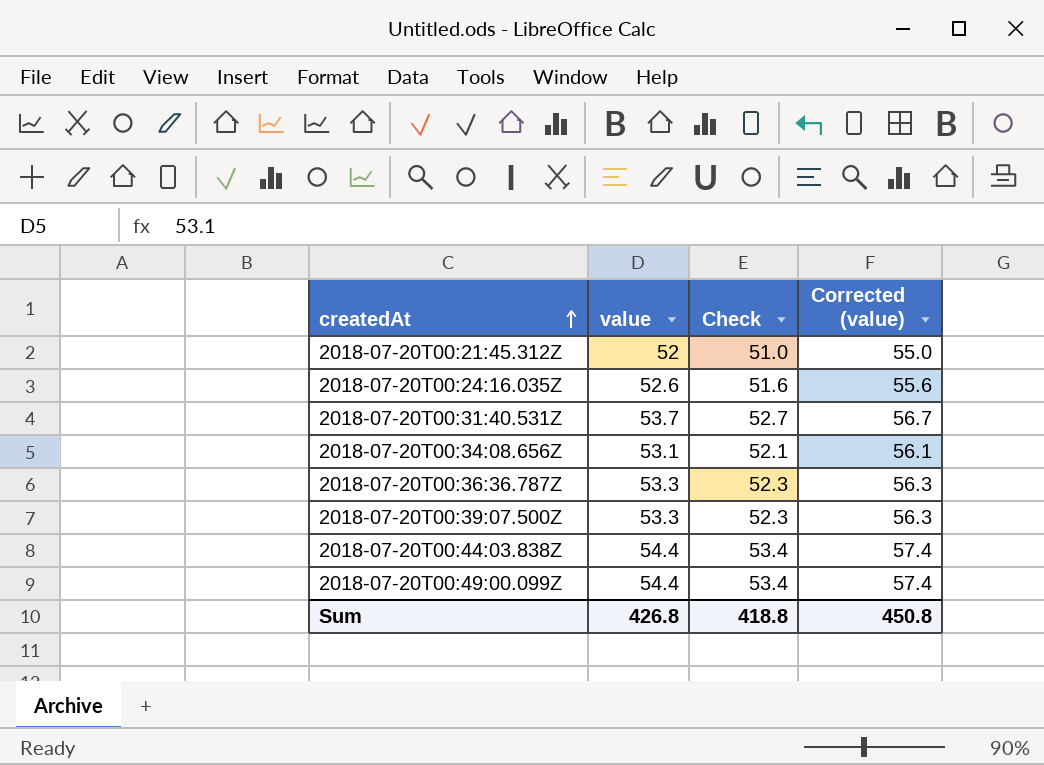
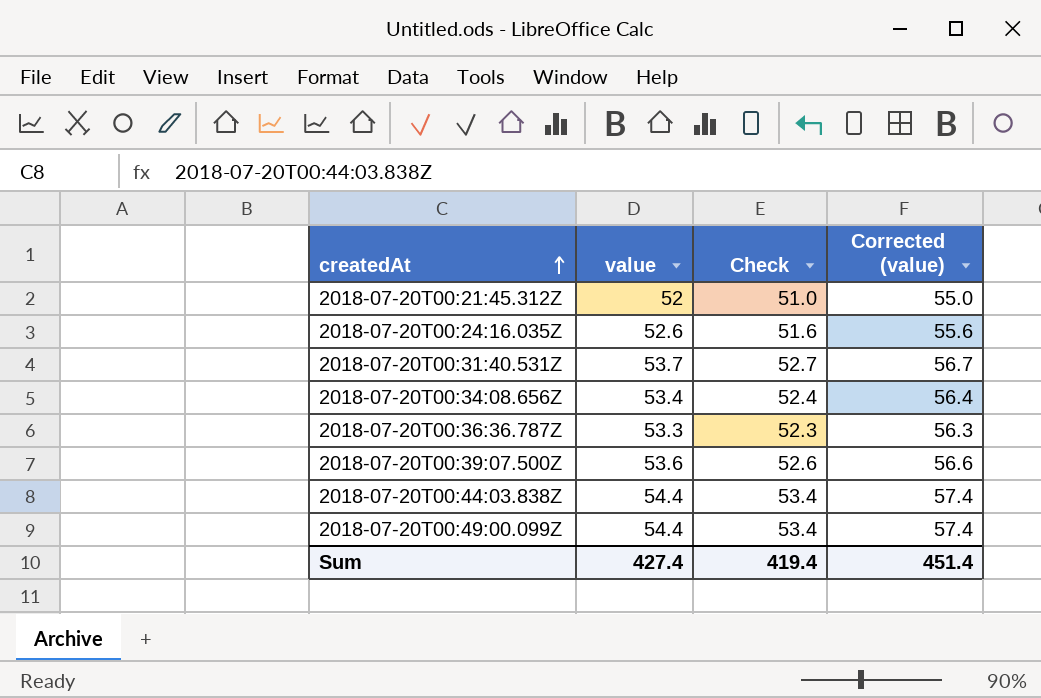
2018-07-20T00:34:08.656Z | value: 53.1 -> 53.4
2018-07-20T00:34:08.656Z | Check: 52.1 -> 52.4
2018-07-20T00:34:08.656Z | Corrected (value): 56.1 -> 56.4
2018-07-20T00:39:07.500Z | value: 53.3 -> 53.6
2018-07-20T00:39:07.500Z | Check: 52.3 -> 52.6
2018-07-20T00:39:07.500Z | Corrected (value): 56.3 -> 56.6
Sum | value: 426.8 -> 427.4
Sum | Check: 418.8 -> 419.4
Sum | Corrected (value): 450.8 -> 451.4

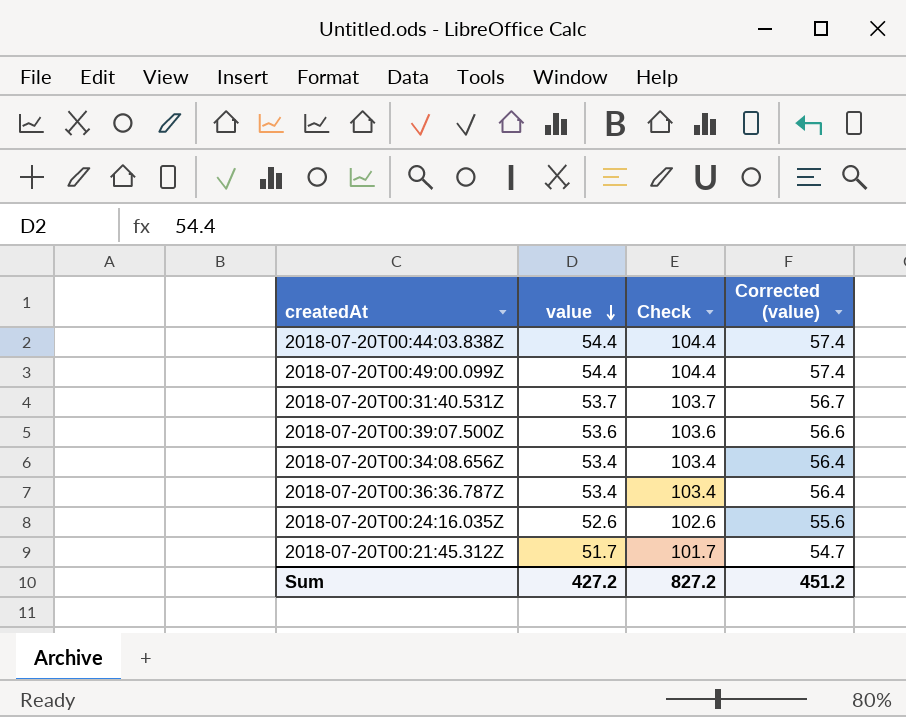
row order: createdAt ascending -> value descending
column Check | formula: [value] - 1 -> [value] + 50
2018-07-20T00:36:36.787Z | value: 53.3 -> 53.4
2018-07-20T00:36:36.787Z | Corrected (value): 56.3 -> 56.4
2018-07-20T00:21:45.312Z | value: 52 -> 51.7
2018-07-20T00:21:45.312Z | Corrected (value): 55.0 -> 54.7
Sum | value: 427.4 -> 427.2
Sum | Check: 419.4 -> 827.2
Sum | Corrected (value): 451.4 -> 451.2

